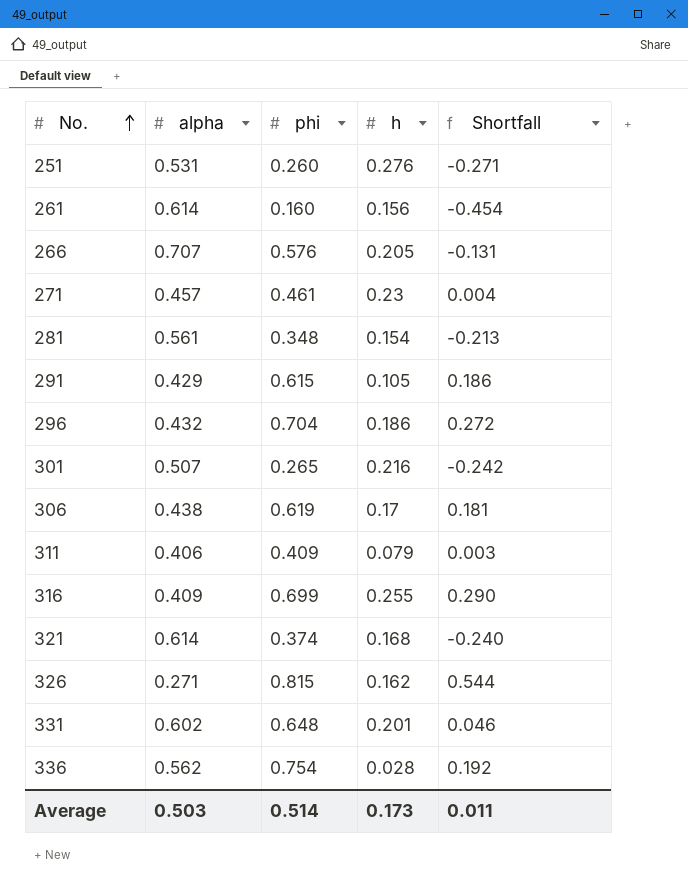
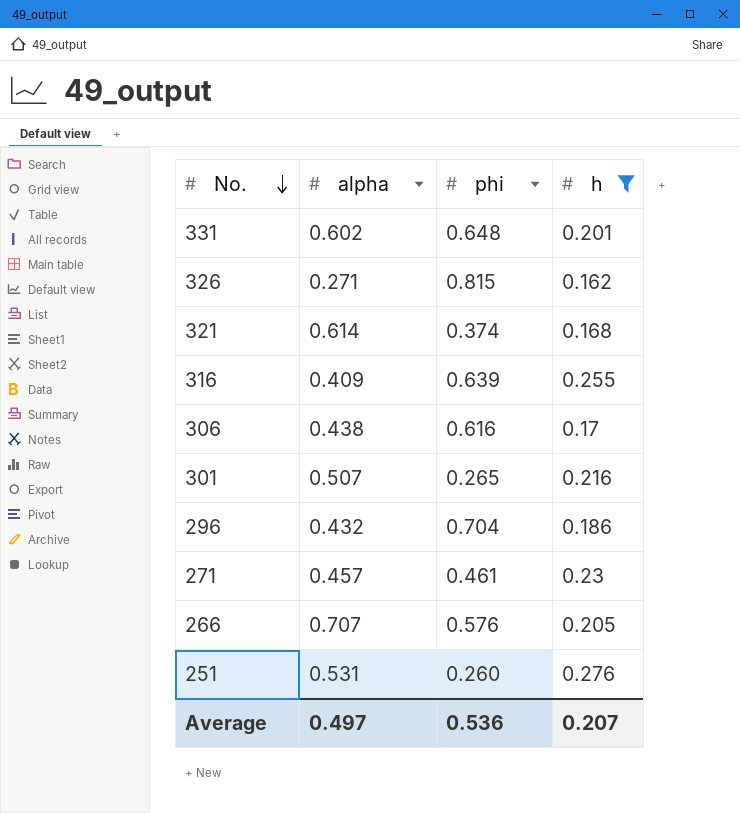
filter: none -> h >= 0.162
row order: No. ascending -> No. descending
column Shortfall | formula: [phi] - [alpha] -> none
316 | phi: 0.699 -> 0.639
306 | phi: 0.619 -> 0.616
Average | alpha: 0.503 -> 0.497
Average | phi: 0.514 -> 0.536
Average | h: 0.173 -> 0.207

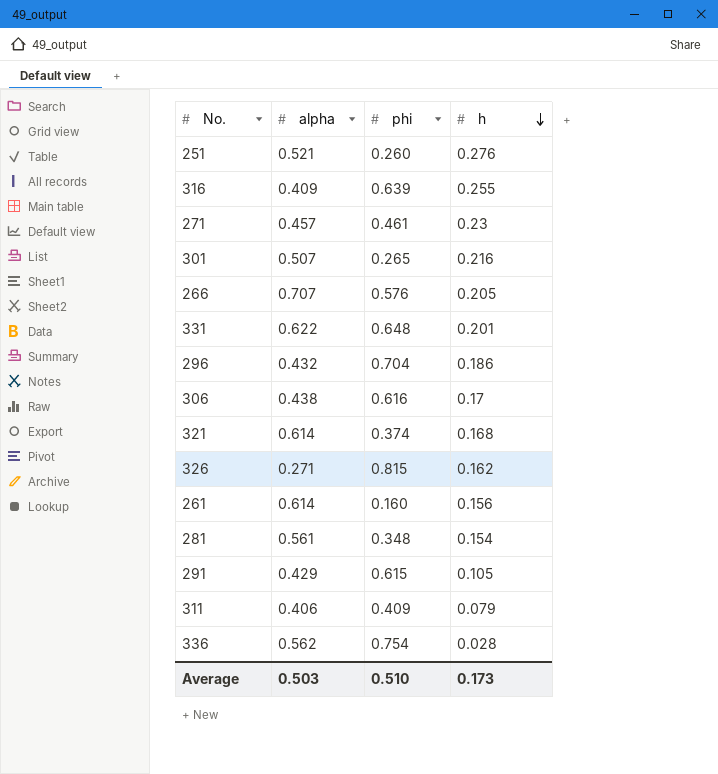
filter: h >= 0.162 -> none
row order: No. descending -> h descending
251 | alpha: 0.531 -> 0.521
331 | alpha: 0.602 -> 0.622
Average | alpha: 0.497 -> 0.503
Average | phi: 0.536 -> 0.510
Average | h: 0.207 -> 0.173

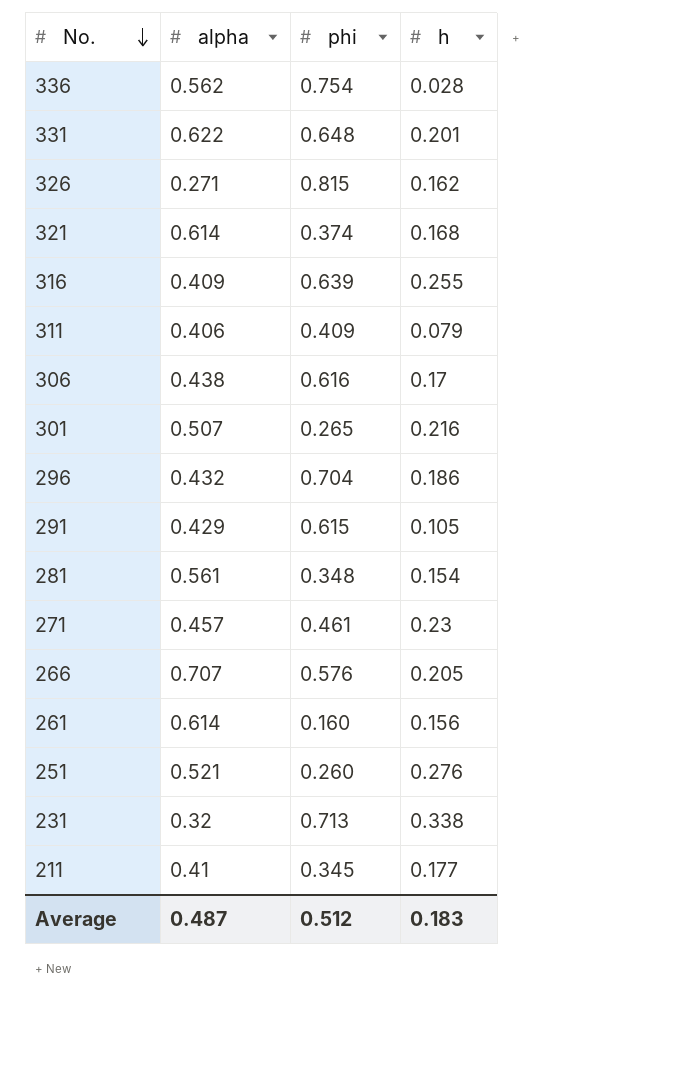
row order: h descending -> No. descending
row 231: none -> 0.32 | 0.713 | 0.338
row 211: none -> 0.41 | 0.345 | 0.177
Average | alpha: 0.503 -> 0.487
Average | phi: 0.510 -> 0.512
Average | h: 0.173 -> 0.183

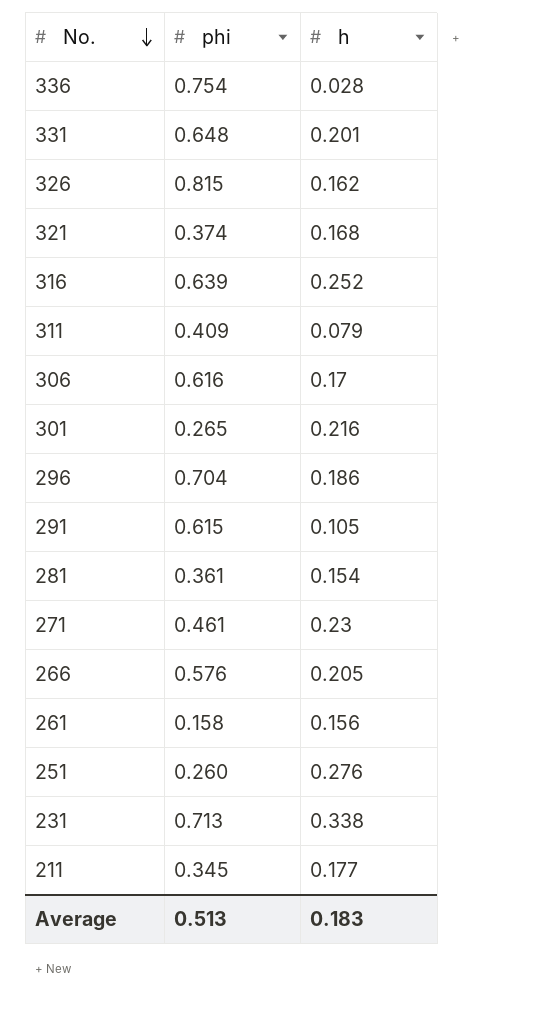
column alpha | position: 2 -> none
316 | h: 0.255 -> 0.252
281 | phi: 0.348 -> 0.361
261 | phi: 0.160 -> 0.158
Average | phi: 0.512 -> 0.513

